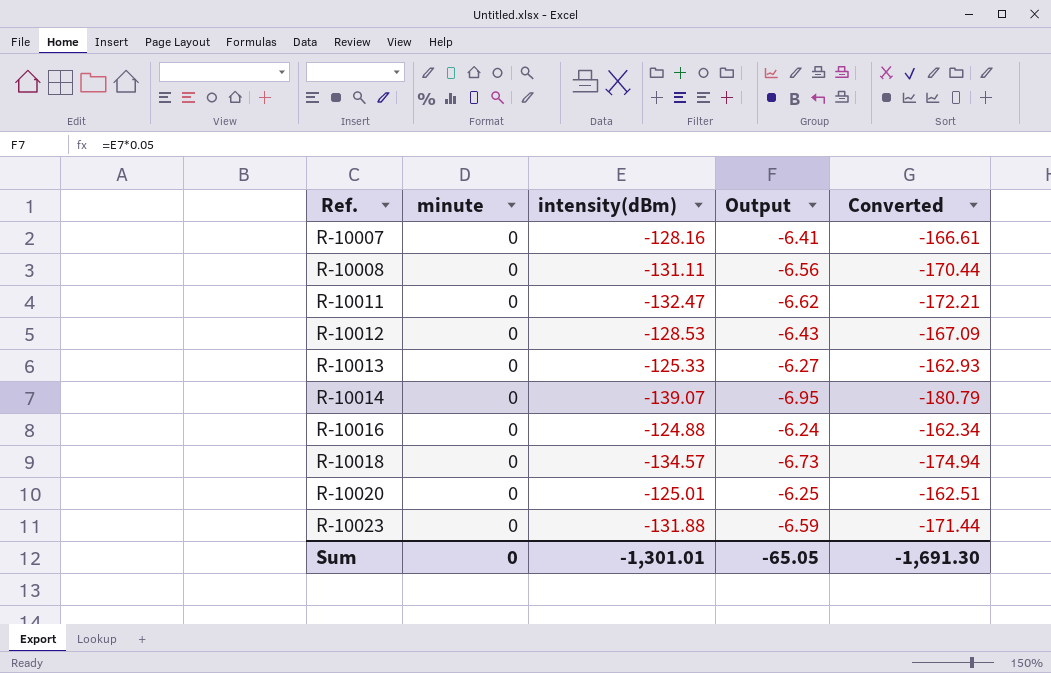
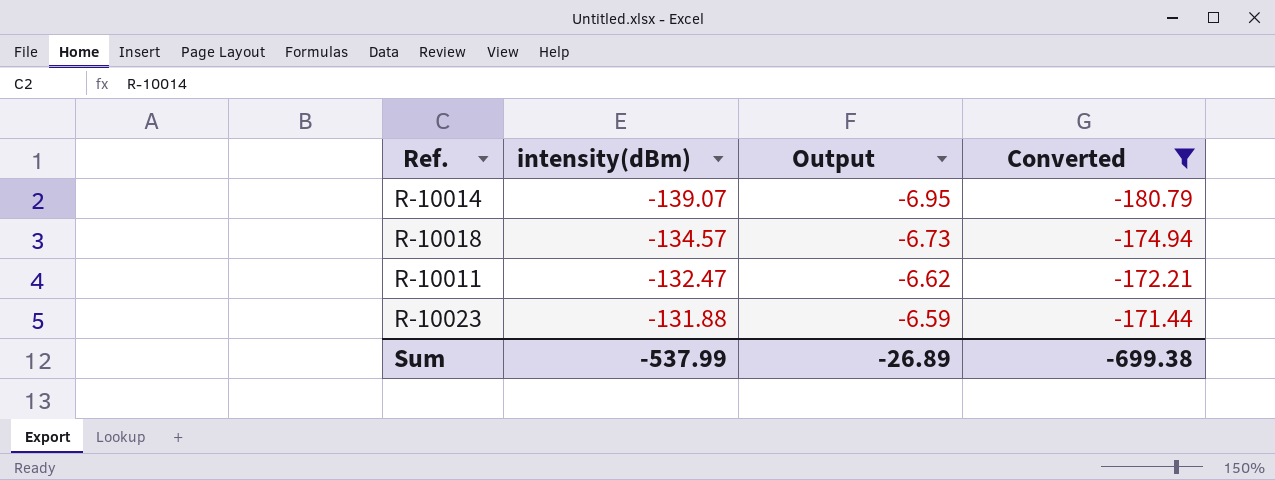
filter: none -> Converted <= -171.44
row order: Ref. ascending -> intensity(dBm) ascending
column minute | position: 2 -> none
Sum | intensity(dBm): -1,301.01 -> -537.99
Sum | Output: -65.05 -> -26.89
Sum | Converted: -1,691.30 -> -699.38

